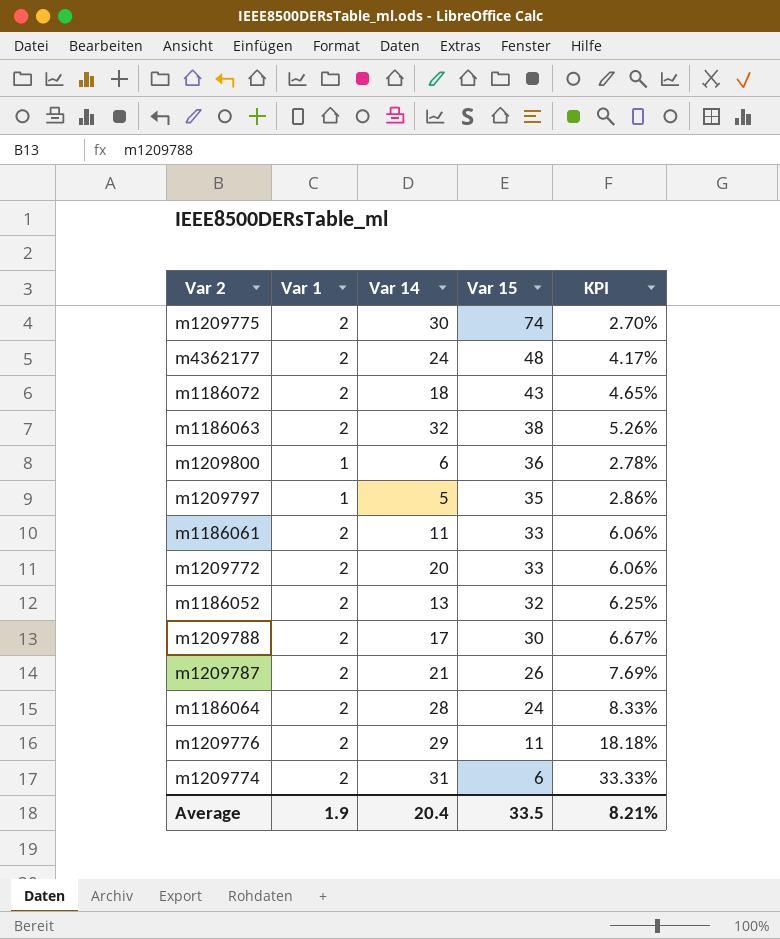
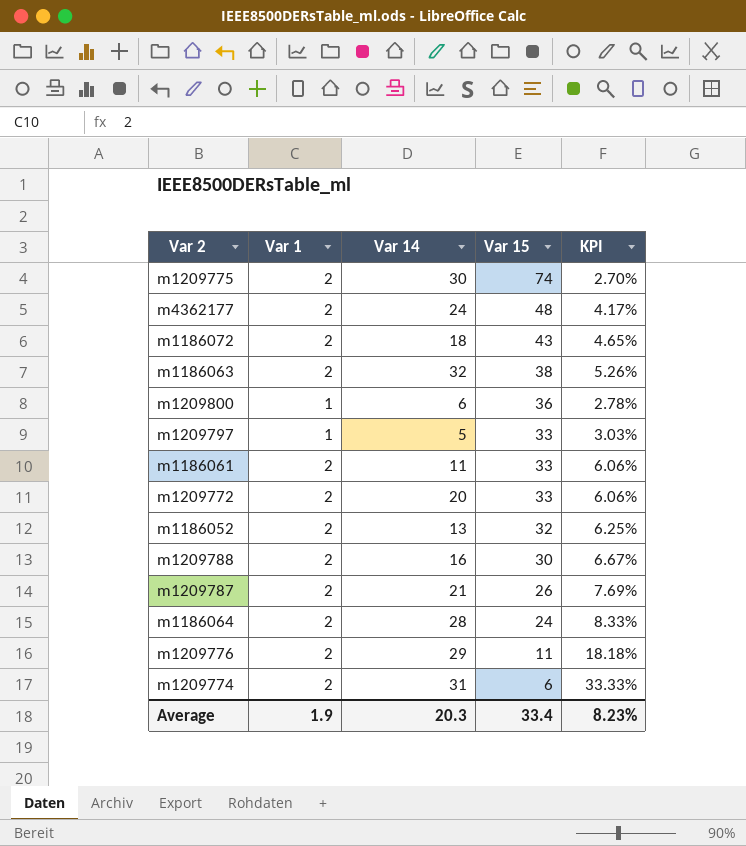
m1209797 | Var 15: 35 -> 33
m1209797 | KPI: 2.86% -> 3.03%
m1209788 | Var 14: 17 -> 16
Average | Var 14: 20.4 -> 20.3
Average | Var 15: 33.5 -> 33.4
Average | KPI: 8.21% -> 8.23%

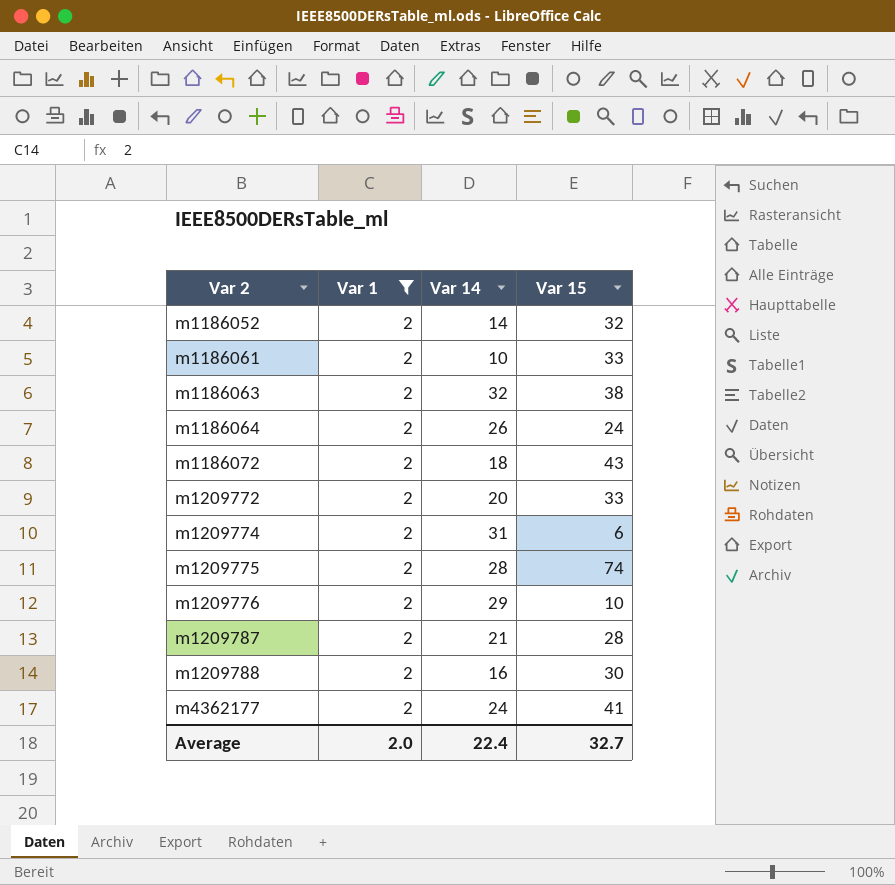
filter: none -> Var 1 = 2
row order: Var 15 descending -> Var 2 ascending
column KPI | formula: [Var 1] / [Var 15] -> none
m1186052 | Var 14: 13 -> 14
m1186061 | Var 14: 11 -> 10
m1186064 | Var 14: 28 -> 26
m1209775 | Var 14: 30 -> 28
m1209776 | Var 15: 11 -> 10
m1209787 | Var 15: 26 -> 28
m4362177 | Var 15: 48 -> 41
Average | Var 1: 1.9 -> 2.0
Average | Var 14: 20.3 -> 22.4
Average | Var 15: 33.4 -> 32.7

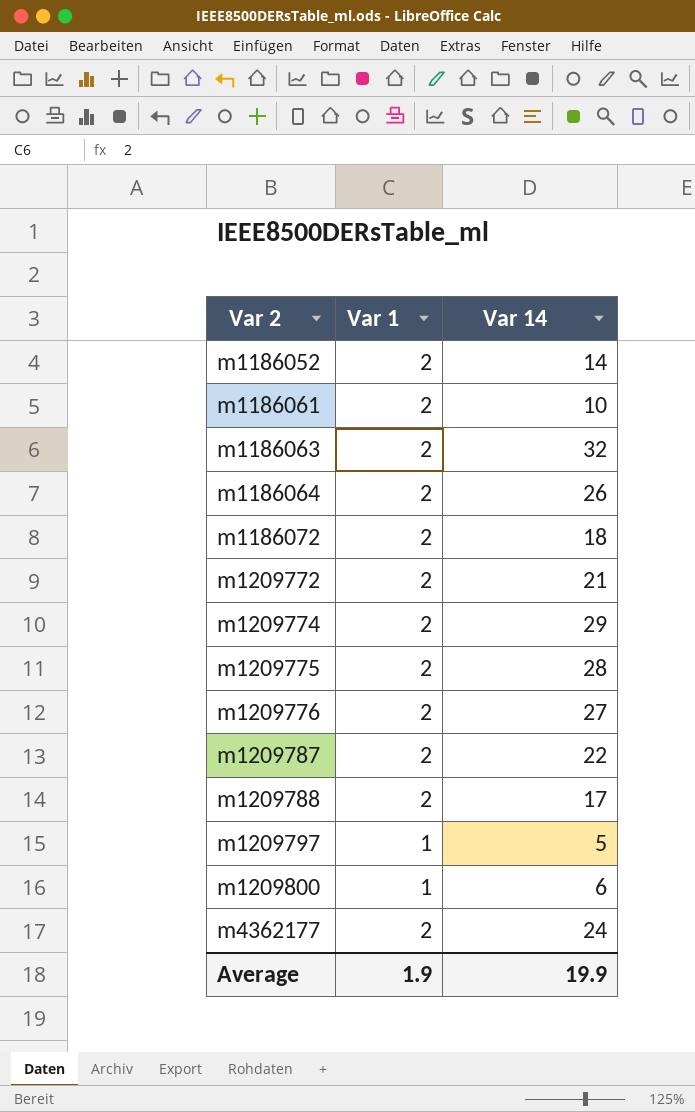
filter: Var 1 = 2 -> none
column Var 15 | position: 4 -> none
m1209772 | Var 14: 20 -> 21
m1209774 | Var 14: 31 -> 29
m1209776 | Var 14: 29 -> 27
m1209787 | Var 14: 21 -> 22
m1209788 | Var 14: 16 -> 17
Average | Var 1: 2.0 -> 1.9
Average | Var 14: 22.4 -> 19.9

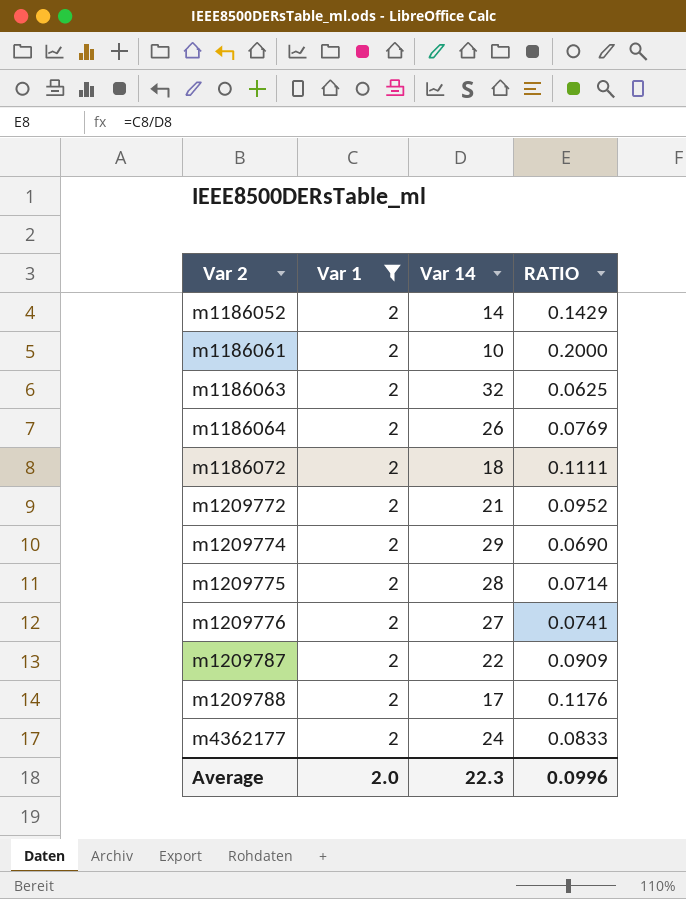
filter: none -> Var 1 = 2
column RATIO | formula: none -> [Var 1] / [Var 14]
Average | Var 1: 1.9 -> 2.0
Average | Var 14: 19.9 -> 22.3

